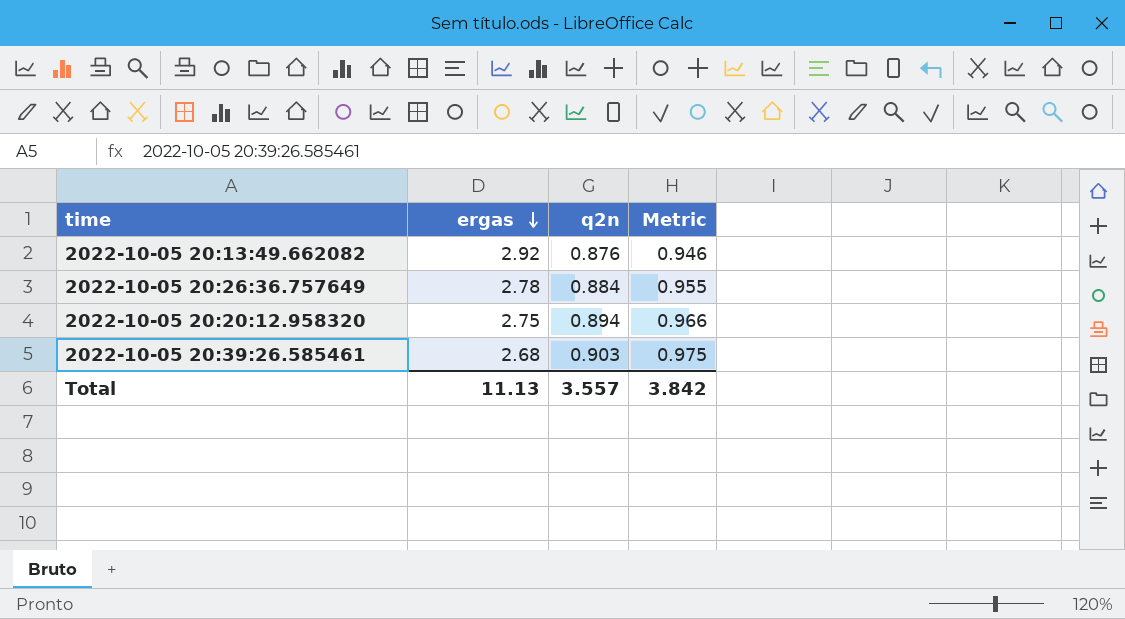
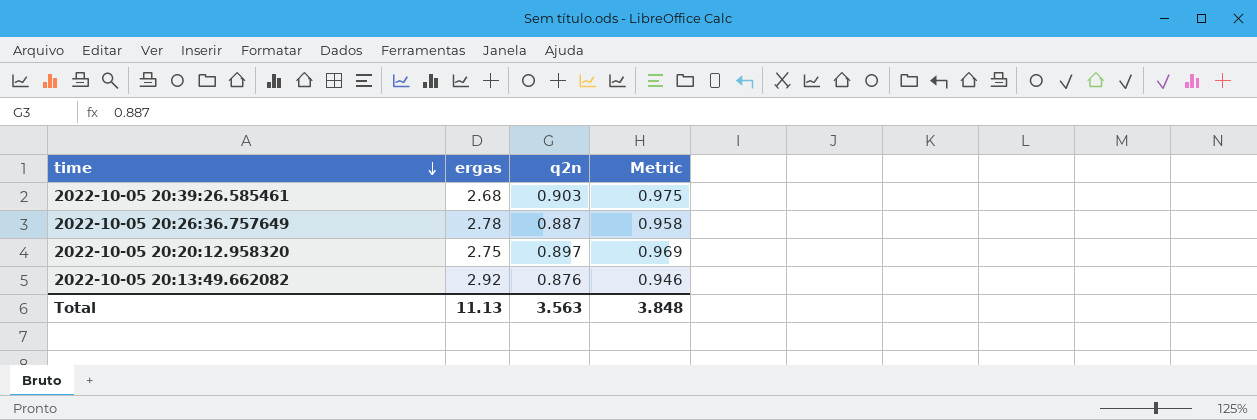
row order: ergas descending -> time descending
2022-10-05 20:26:36.757649 | q2n: 0.884 -> 0.887
2022-10-05 20:26:36.757649 | Metric: 0.955 -> 0.958
2022-10-05 20:20:12.958320 | q2n: 0.894 -> 0.897
2022-10-05 20:20:12.958320 | Metric: 0.966 -> 0.969
Total | q2n: 3.557 -> 3.563
Total | Metric: 3.842 -> 3.848

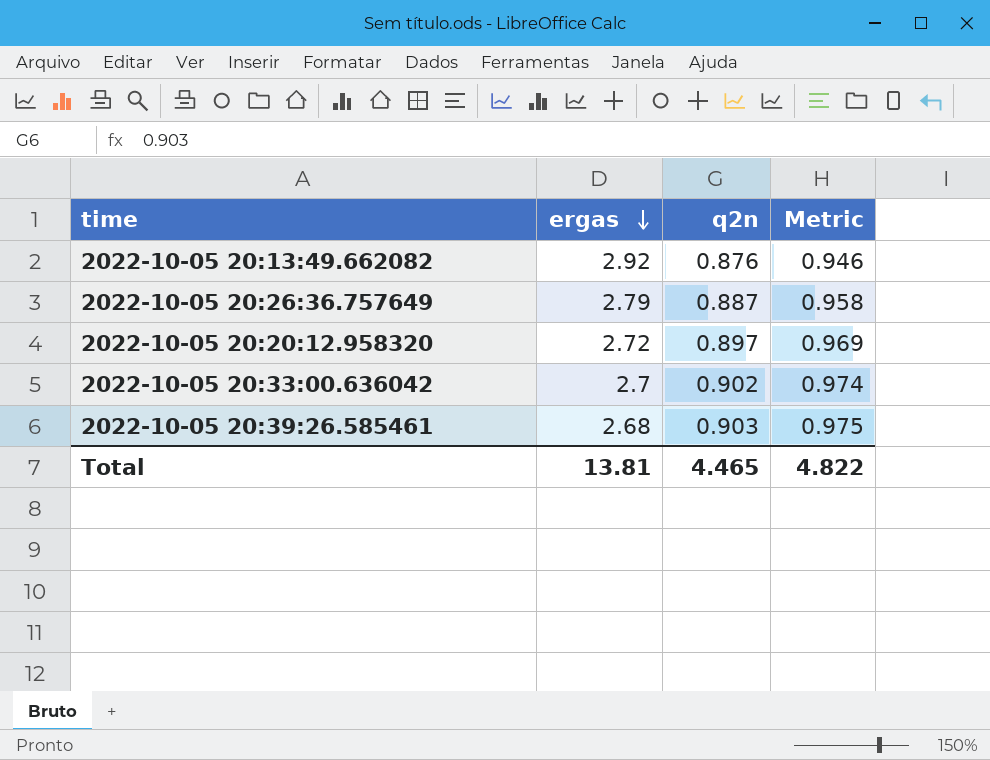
row order: time descending -> ergas descending
2022-10-05 20:26:36.757649 | ergas: 2.78 -> 2.79
2022-10-05 20:20:12.958320 | ergas: 2.75 -> 2.72
row 2022-10-05 20:33:00.636042: none -> 2.7 | 0.902 | 0.974
Total | ergas: 11.13 -> 13.81
Total | q2n: 3.563 -> 4.465
Total | Metric: 3.848 -> 4.822

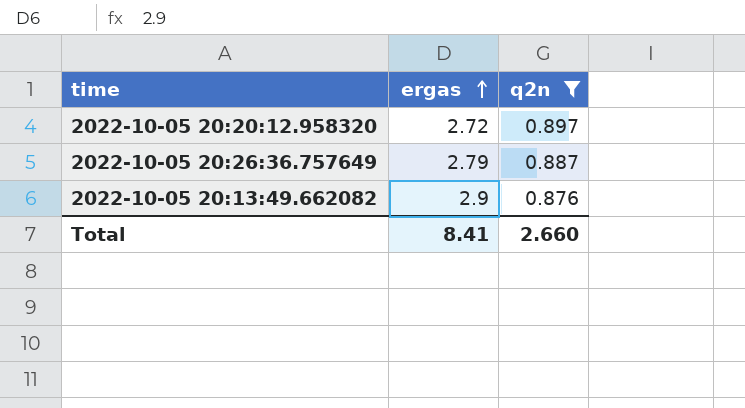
filter: none -> q2n <= 0.897
row order: ergas descending -> ergas ascending
column Metric | formula: [q2n] * 1.08 -> none
2022-10-05 20:13:49.662082 | ergas: 2.92 -> 2.9
Total | ergas: 13.81 -> 8.41
Total | q2n: 4.465 -> 2.660

